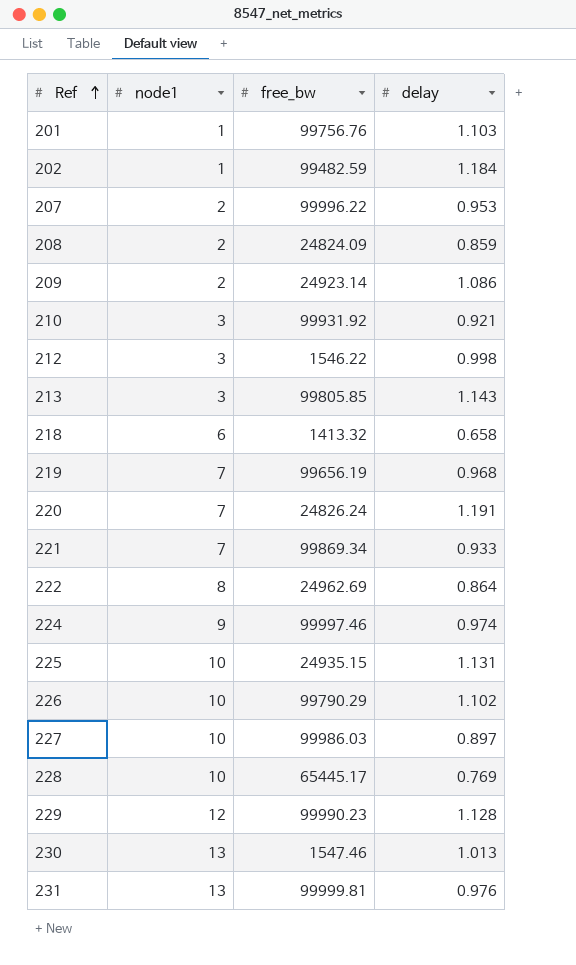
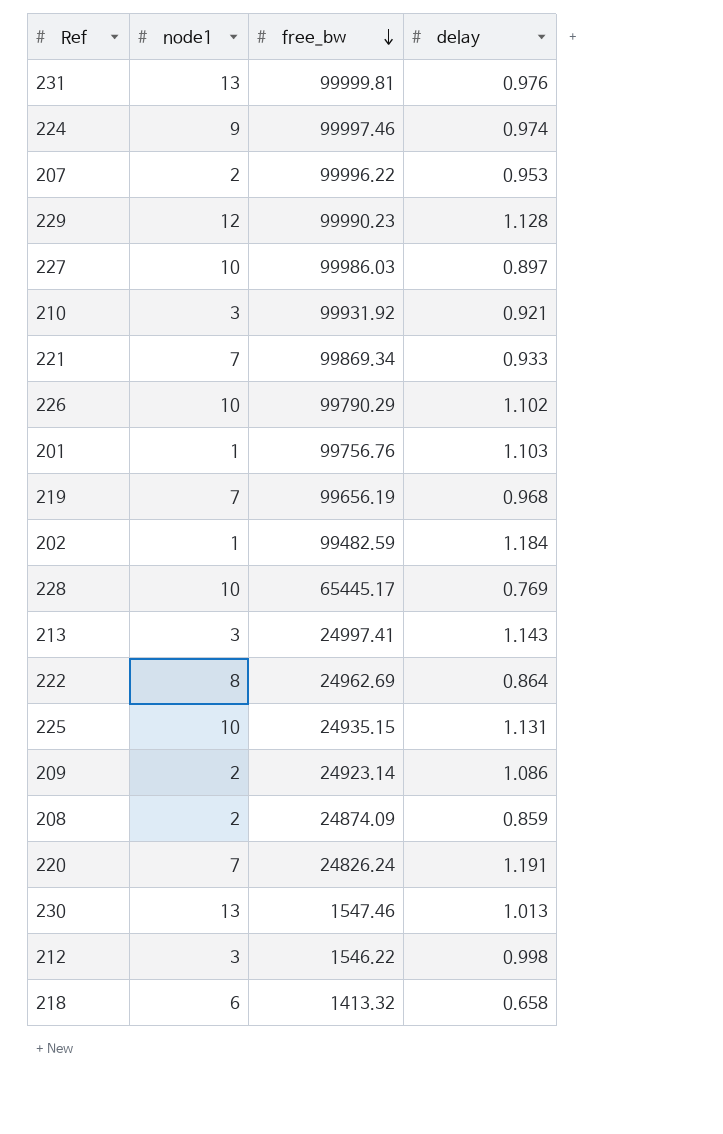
row order: Ref ascending -> free_bw descending
213 | free_bw: 99805.85 -> 24997.41
208 | free_bw: 24824.09 -> 24874.09

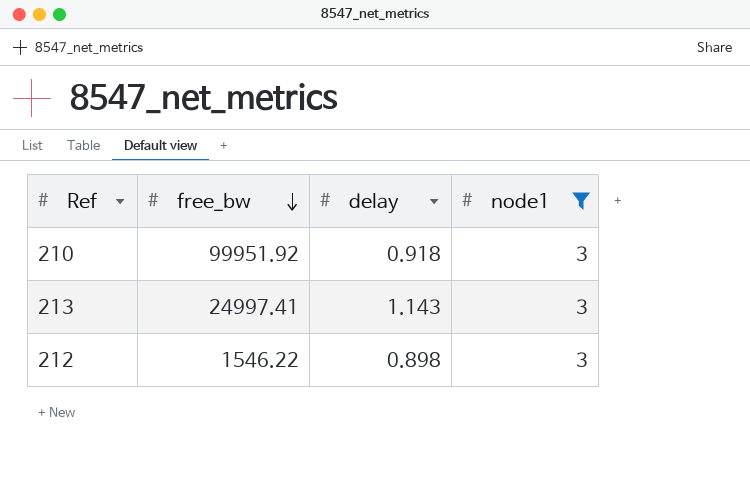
filter: none -> node1 = 3
column node1 | position: 2 -> 4
210 | free_bw: 99931.92 -> 99951.92
210 | delay: 0.921 -> 0.918
212 | delay: 0.998 -> 0.898

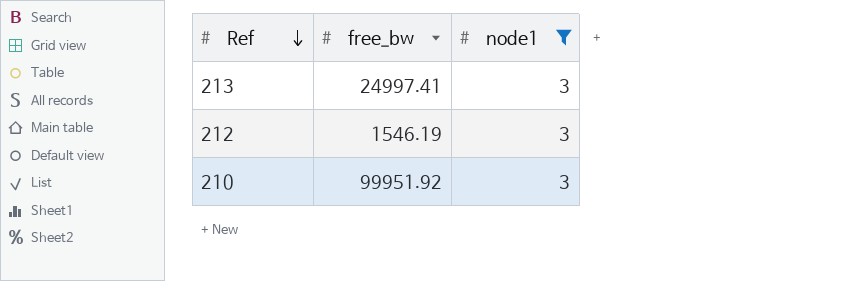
row order: free_bw descending -> Ref descending
column delay | position: 3 -> none
212 | free_bw: 1546.22 -> 1546.19

